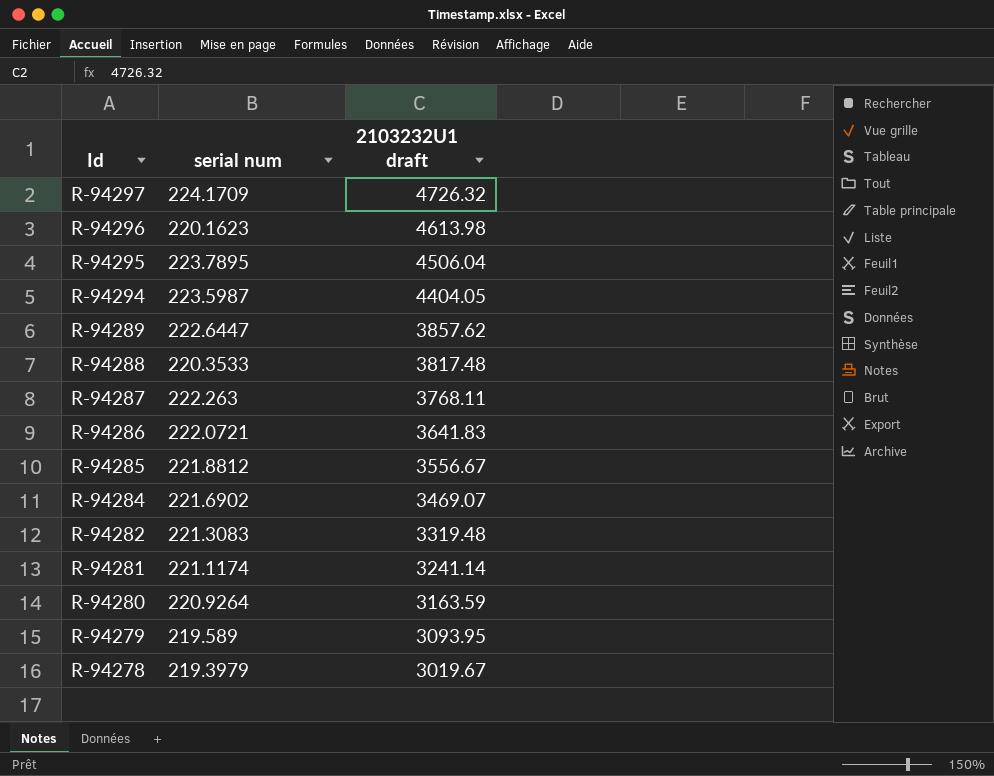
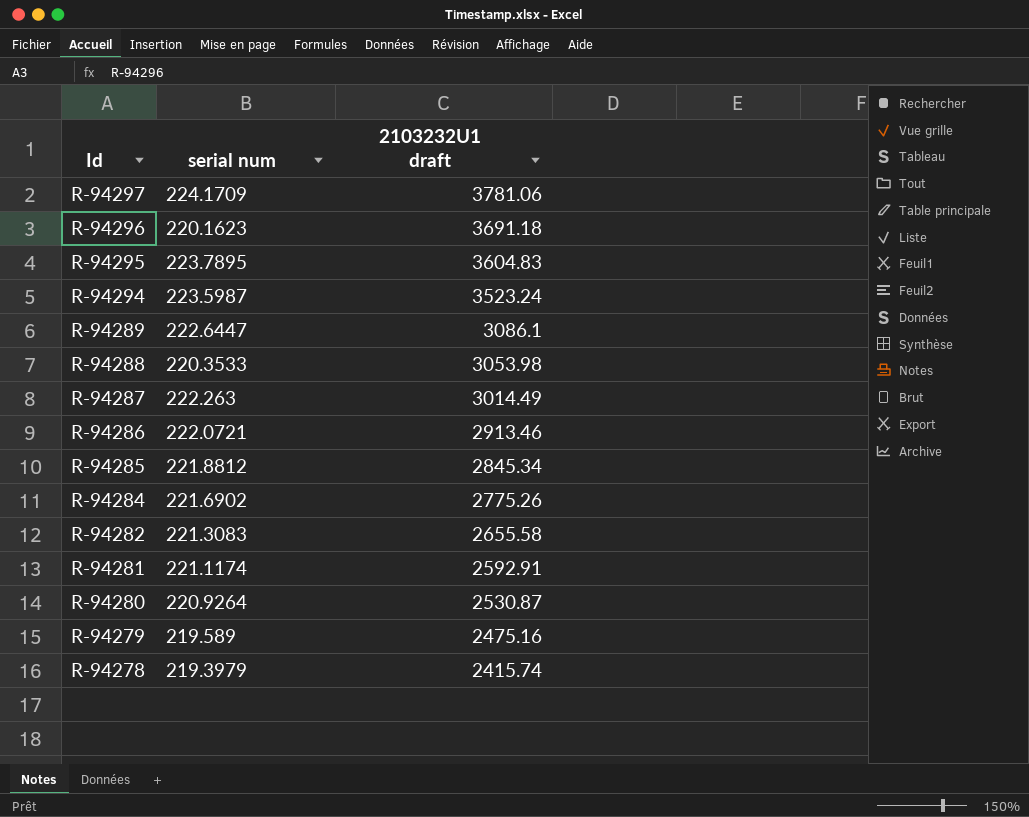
R-94297 | 2103232U1 draft: 4726.32 -> 3781.06
R-94296 | 2103232U1 draft: 4613.98 -> 3691.18
R-94295 | 2103232U1 draft: 4506.04 -> 3604.83
R-94294 | 2103232U1 draft: 4404.05 -> 3523.24
R-94289 | 2103232U1 draft: 3857.62 -> 3086.1
R-94288 | 2103232U1 draft: 3817.48 -> 3053.98
R-94287 | 2103232U1 draft: 3768.11 -> 3014.49
R-94286 | 2103232U1 draft: 3641.83 -> 2913.46
R-94285 | 2103232U1 draft: 3556.67 -> 2845.34
R-94284 | 2103232U1 draft: 3469.07 -> 2775.26
R-94282 | 2103232U1 draft: 3319.48 -> 2655.58
R-94281 | 2103232U1 draft: 3241.14 -> 2592.91
R-94280 | 2103232U1 draft: 3163.59 -> 2530.87
R-94279 | 2103232U1 draft: 3093.95 -> 2475.16
R-94278 | 2103232U1 draft: 3019.67 -> 2415.74

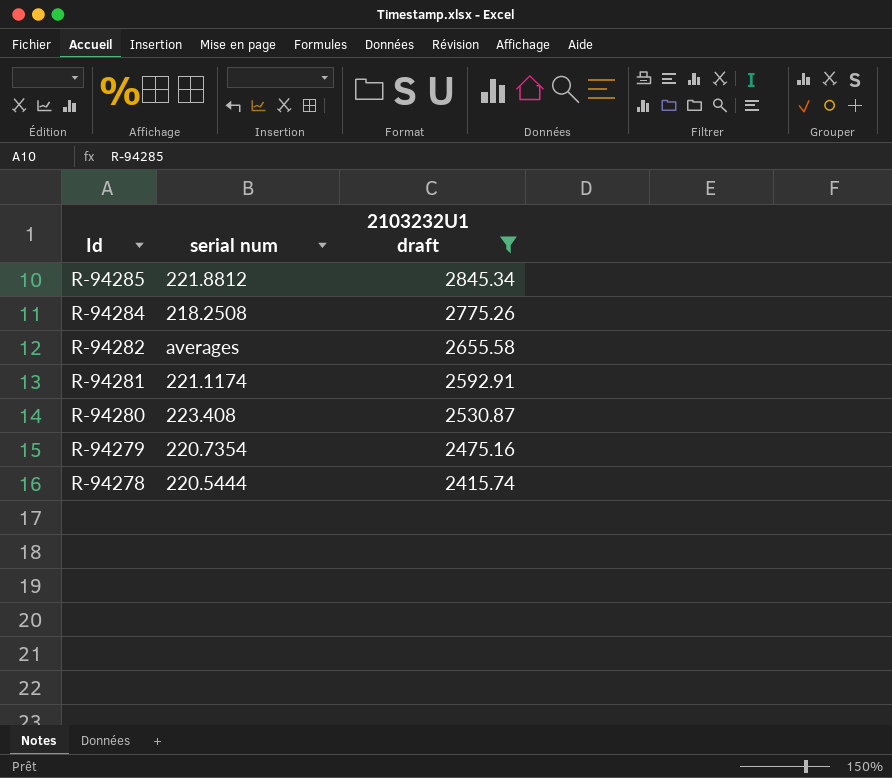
filter: none -> 2103232U1 draft <= 2845.34
R-94284 | serial num: 221.6902 -> 218.2508
R-94282 | serial num: 221.3083 -> averages
R-94280 | serial num: 220.9264 -> 223.408
R-94279 | serial num: 219.589 -> 220.7354
R-94278 | serial num: 219.3979 -> 220.5444

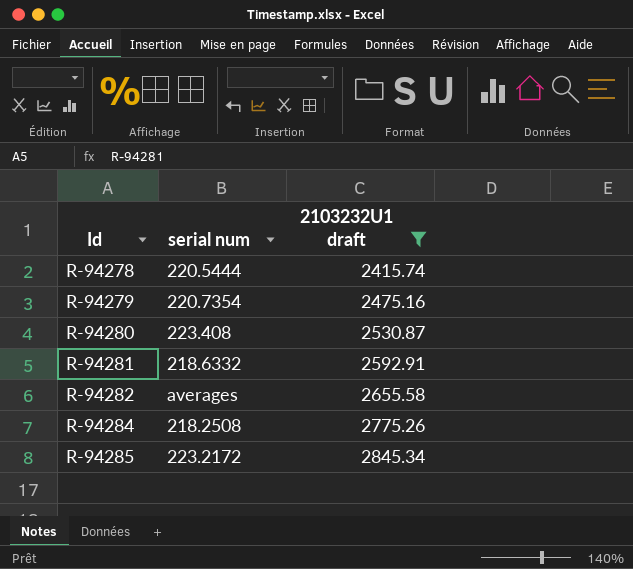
row order: Id descending -> Id ascending
R-94281 | serial num: 221.1174 -> 218.6332
R-94285 | serial num: 221.8812 -> 223.2172

